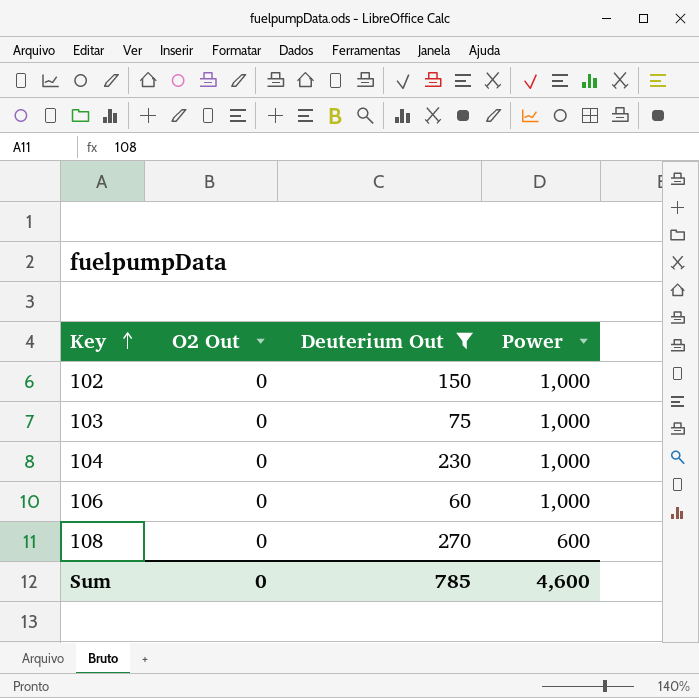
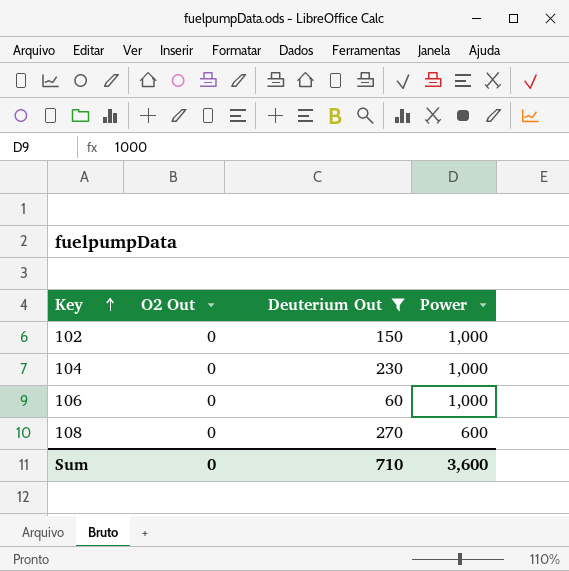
row 103: 0 | 75 | 1,000 -> none
Sum | Deuterium Out: 785 -> 710
Sum | Power: 4,600 -> 3,600

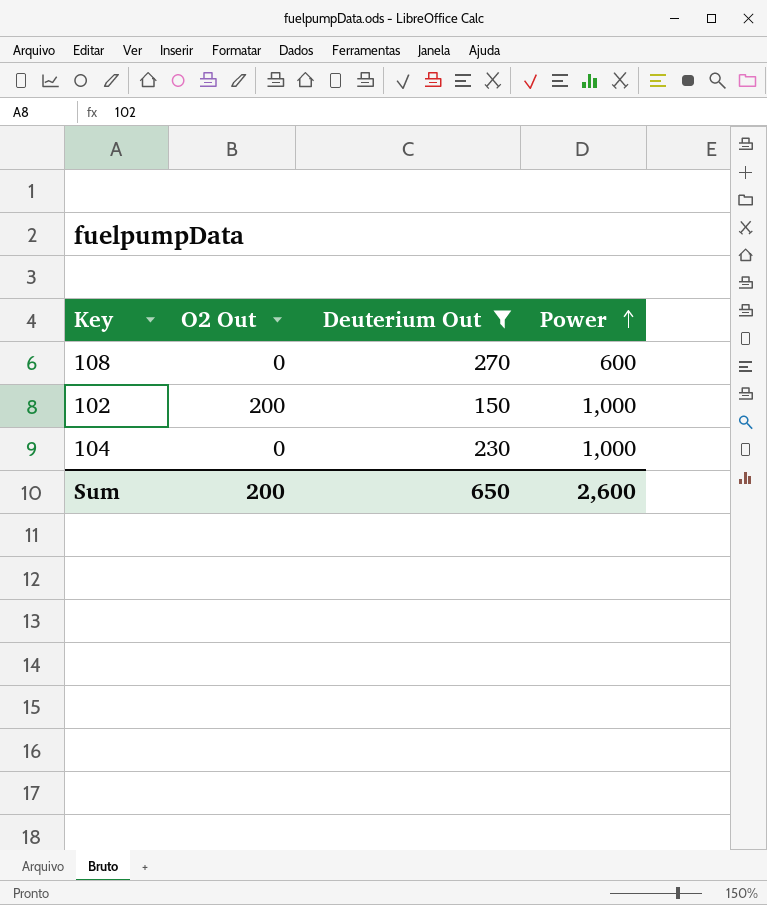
row order: Key ascending -> Power ascending
row 106: 0 | 60 | 1,000 -> none
102 | O2 Out: 0 -> 200
Sum | O2 Out: 0 -> 200
Sum | Deuterium Out: 710 -> 650
Sum | Power: 3,600 -> 2,600

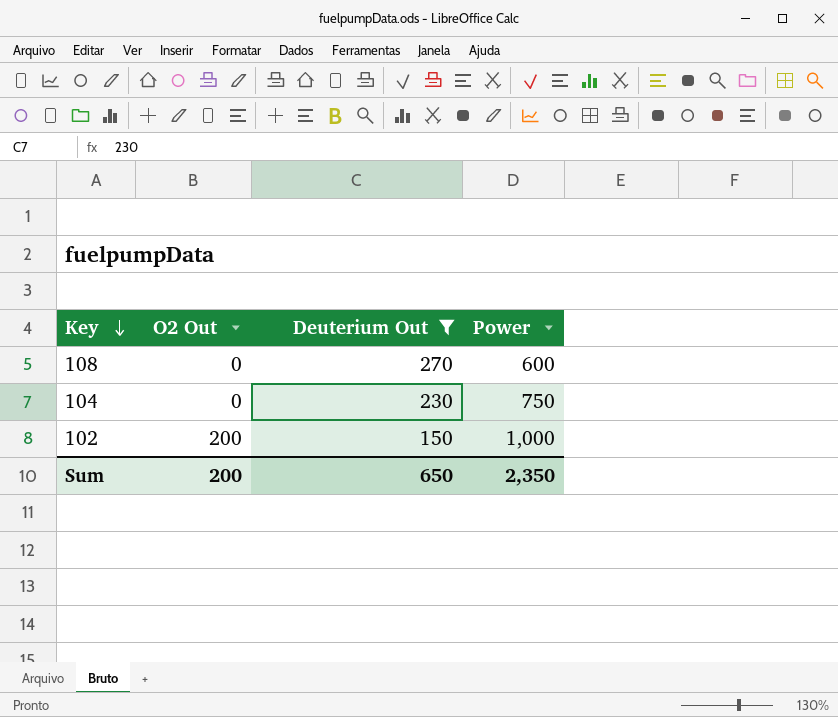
row order: Power ascending -> Key descending
104 | Power: 1,000 -> 750
Sum | Power: 2,600 -> 2,350

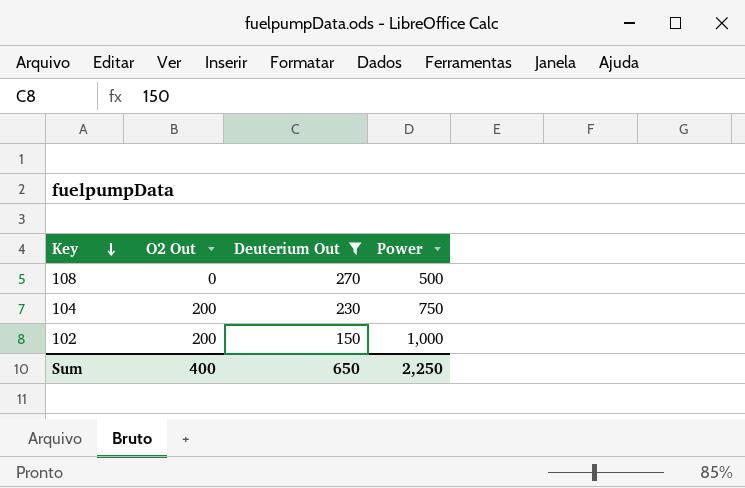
108 | Power: 600 -> 500
104 | O2 Out: 0 -> 200
Sum | O2 Out: 200 -> 400
Sum | Power: 2,350 -> 2,250

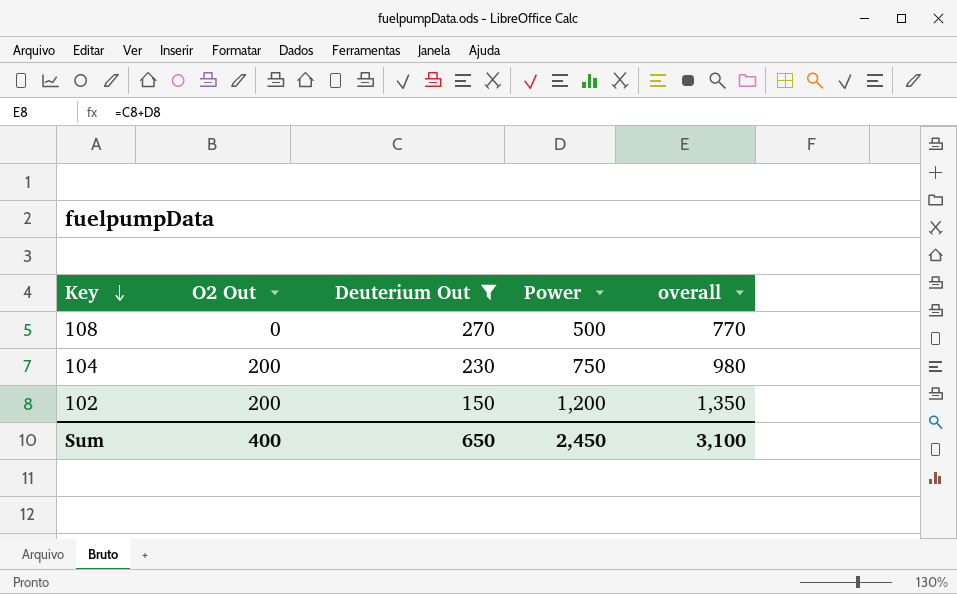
column overall | formula: none -> [Deuterium Out] + [Power]
102 | Power: 1,000 -> 1,200
Sum | Power: 2,250 -> 2,450

